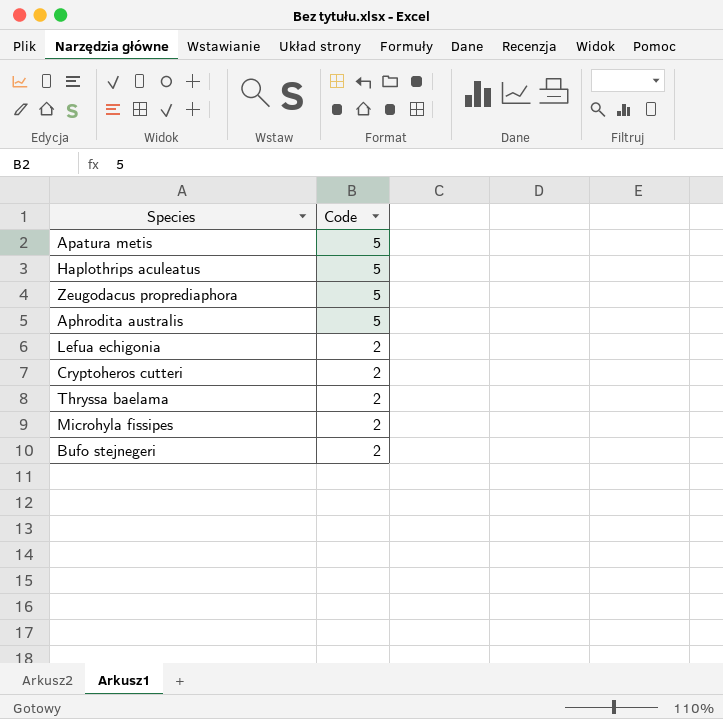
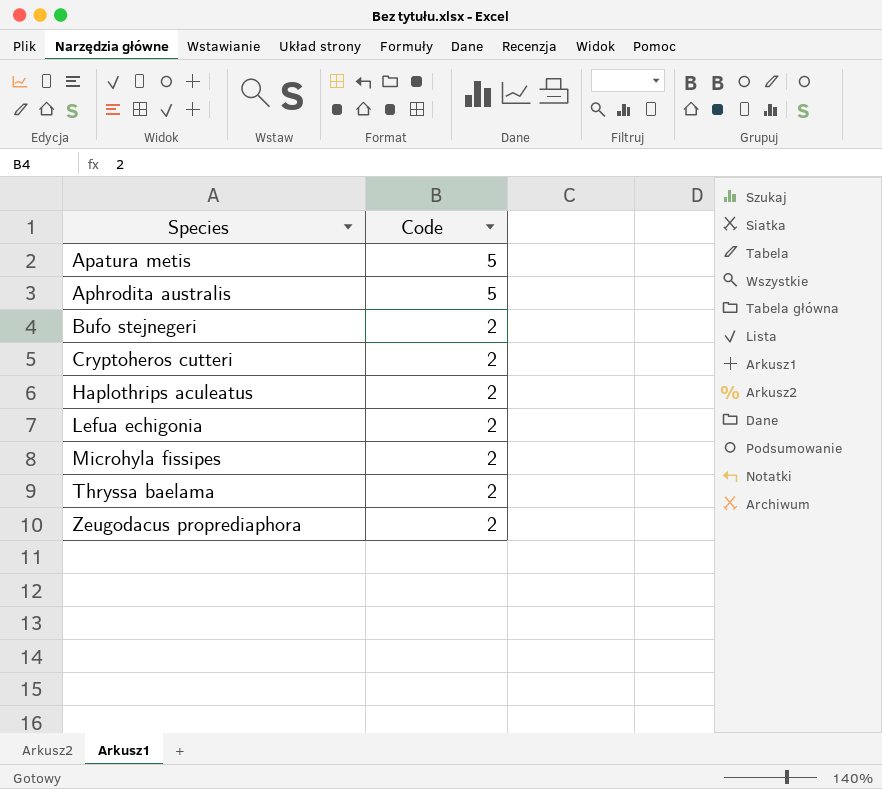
row order: Code descending -> Species ascending
Haplothrips aculeatus | Code: 5 -> 2
Zeugodacus proprediaphora | Code: 5 -> 2

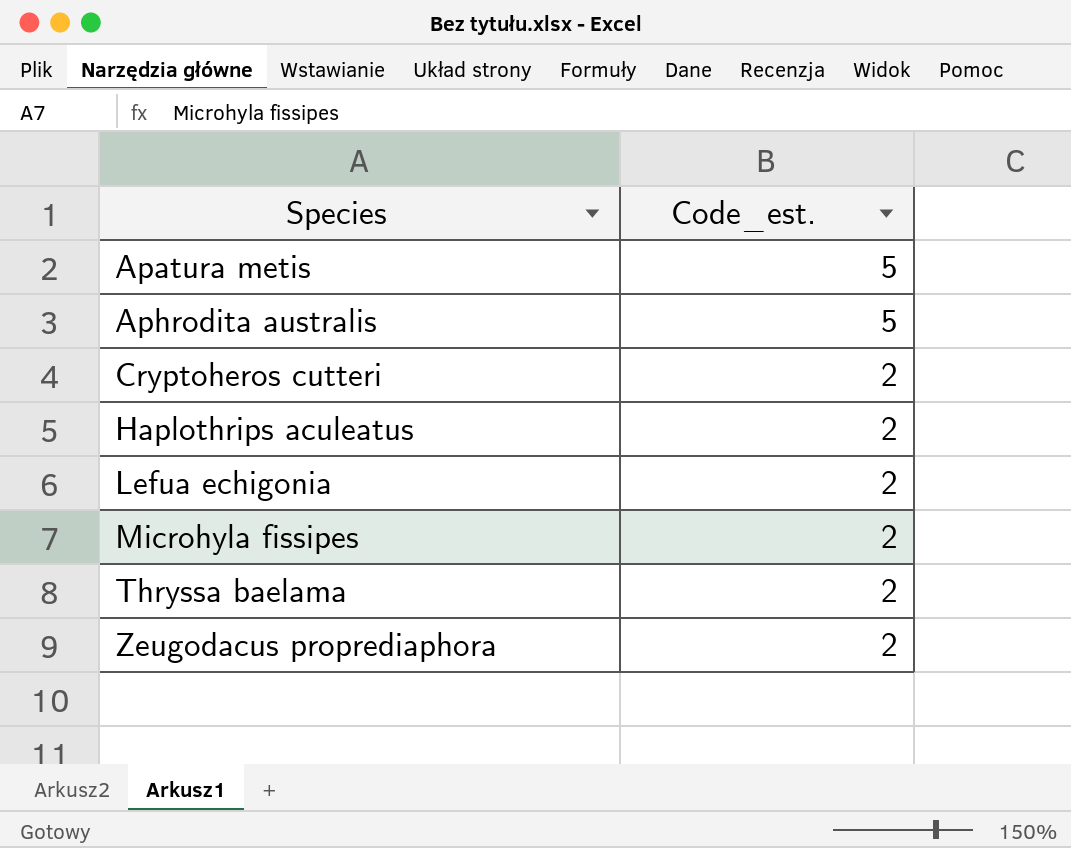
column name: Code -> Code_est.
row Bufo stejnegeri: 2 -> none

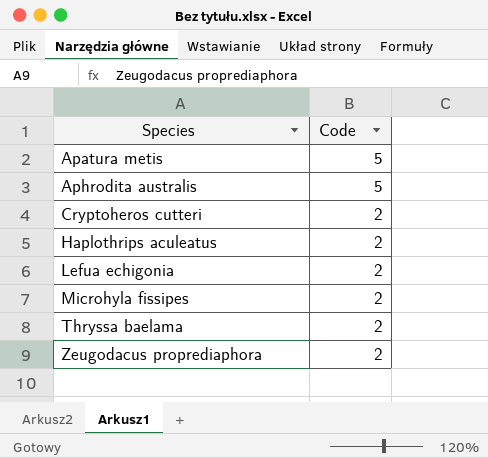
column name: Code_est. -> Code

